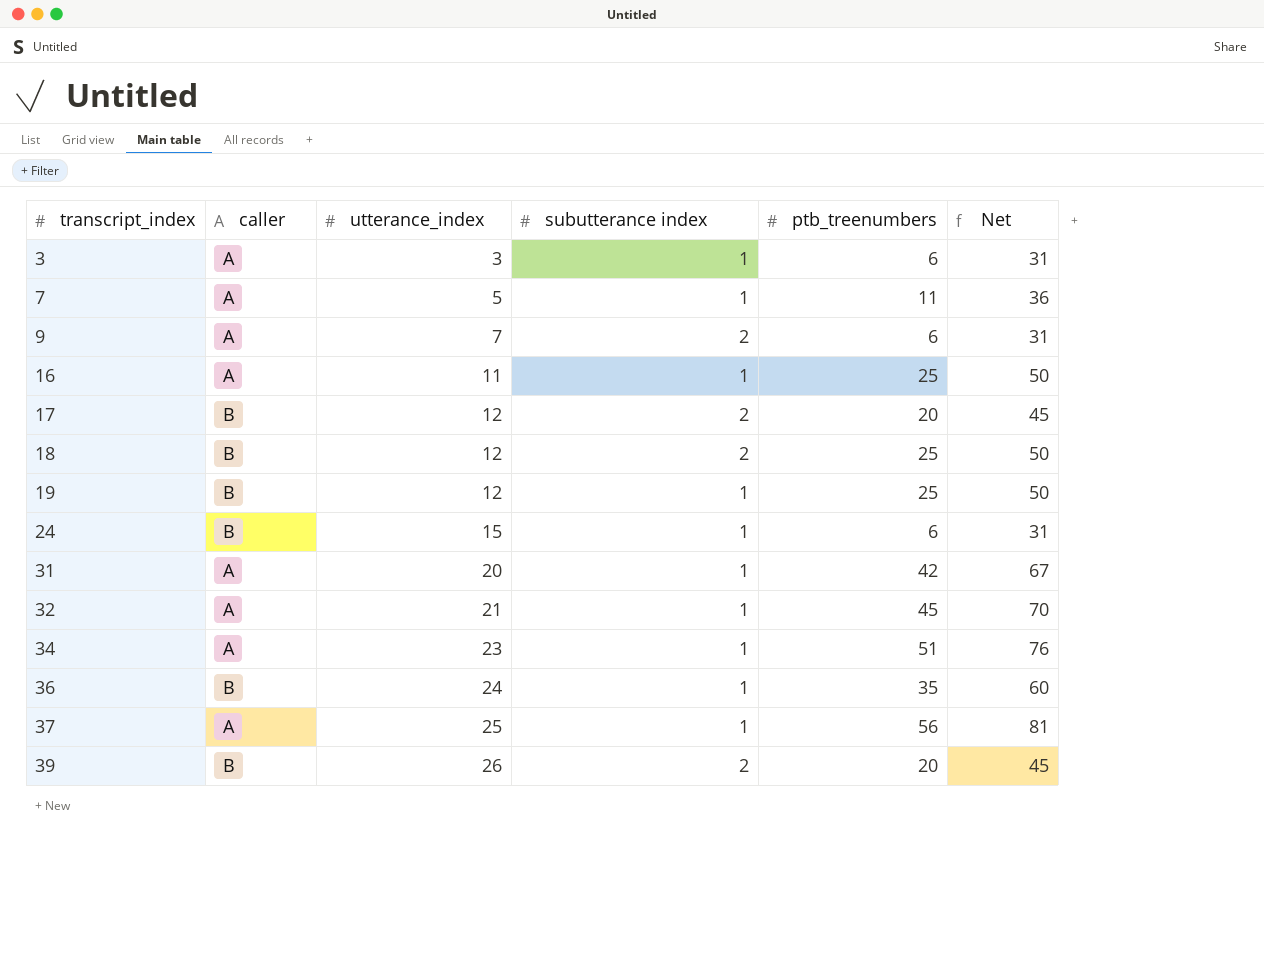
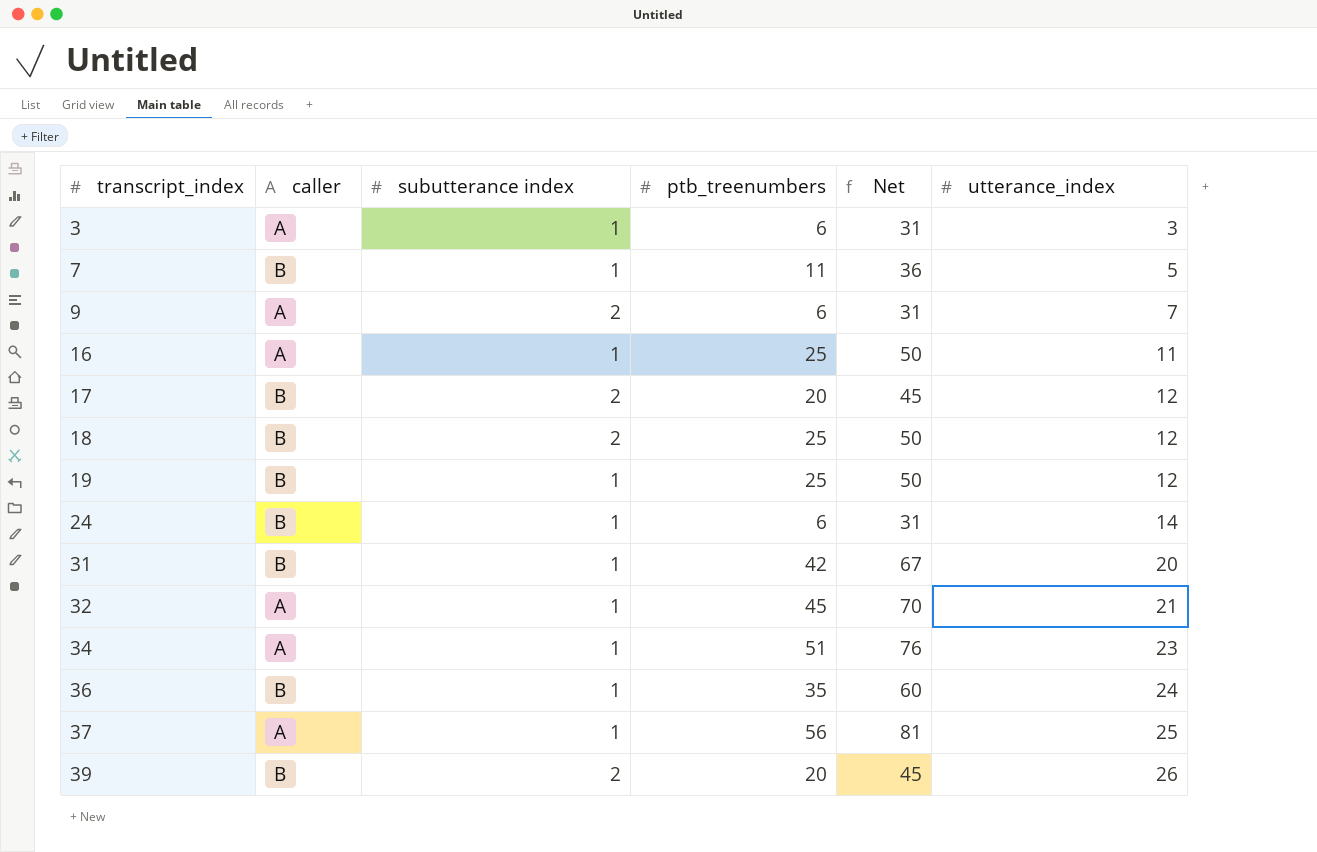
column utterance_index | position: 3 -> 6
7 | caller: A -> B
24 | utterance_index: 15 -> 14
31 | caller: A -> B

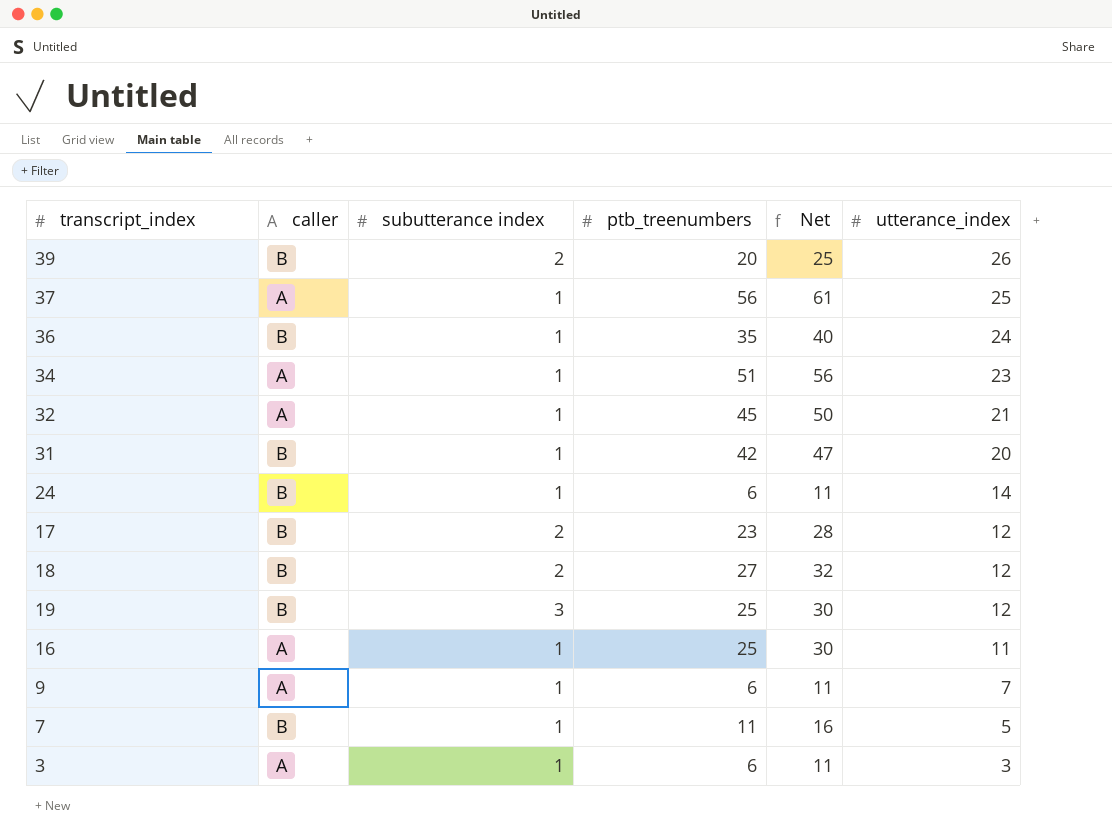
row order: transcript_index ascending -> utterance_index descending
column Net | formula: [ptb_treenumbers] + 25 -> [ptb_treenumbers] + 5
17 | ptb_treenumbers: 20 -> 23
18 | ptb_treenumbers: 25 -> 27
19 | subutterance index: 1 -> 3
9 | subutterance index: 2 -> 1

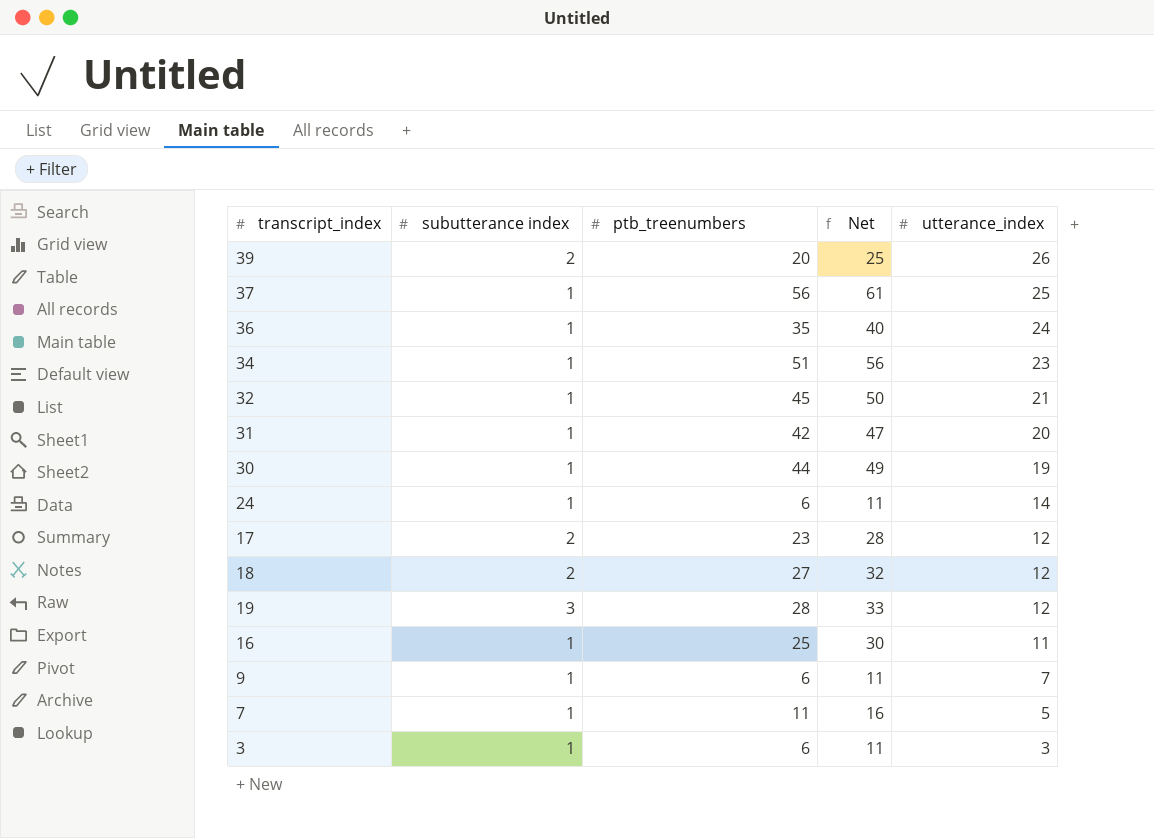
column caller | position: 2 -> none
row 30: none -> 1 | 44 | 49 | 19
19 | ptb_treenumbers: 25 -> 28
19 | Net: 30 -> 33

